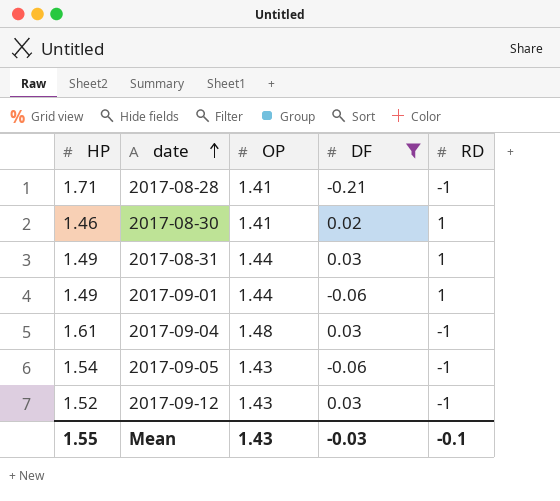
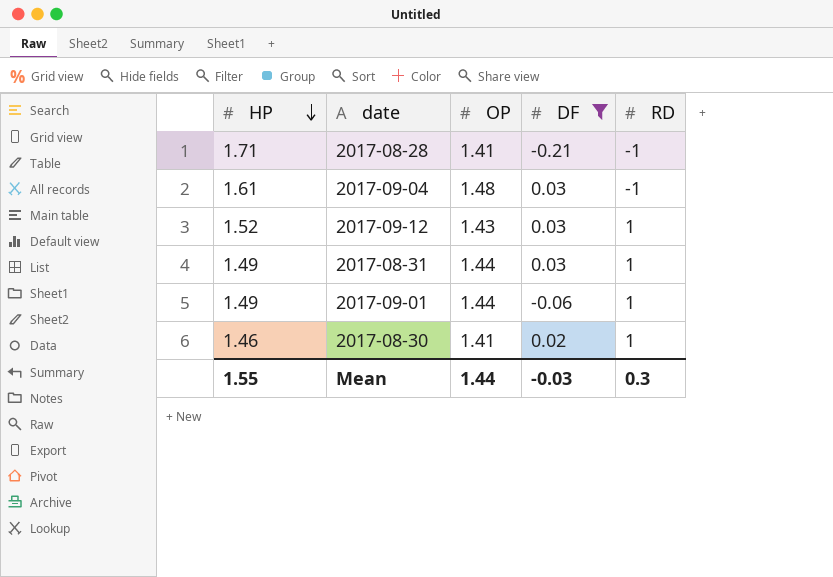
row order: date ascending -> HP descending
row 2017-09-05: 1.54 | 1.43 | -0.06 | -1 -> none
2017-09-12 | RD: -1 -> 1
Mean | OP: 1.43 -> 1.44
Mean | RD: -0.1 -> 0.3

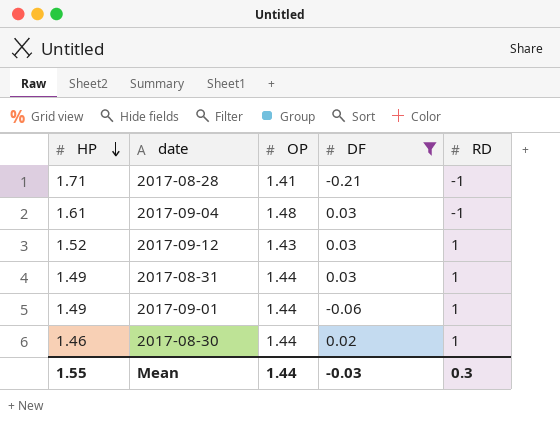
2017-08-30 | OP: 1.41 -> 1.44

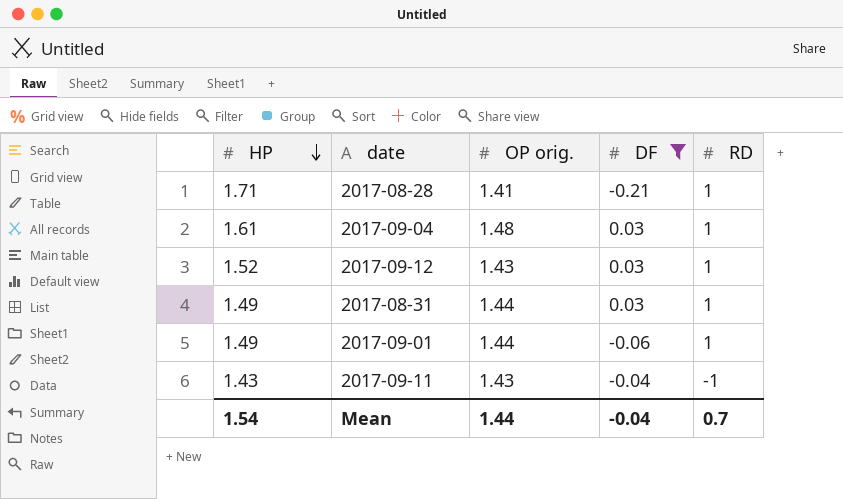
column name: OP -> OP orig.
row 2017-08-30: 1.46 | 1.44 | 0.02 | 1 -> none
2017-08-28 | RD: -1 -> 1
2017-09-04 | RD: -1 -> 1
row 2017-09-11: none -> 1.43 | 1.43 | -0.04 | -1
Mean | HP: 1.55 -> 1.54
Mean | DF: -0.03 -> -0.04
Mean | RD: 0.3 -> 0.7

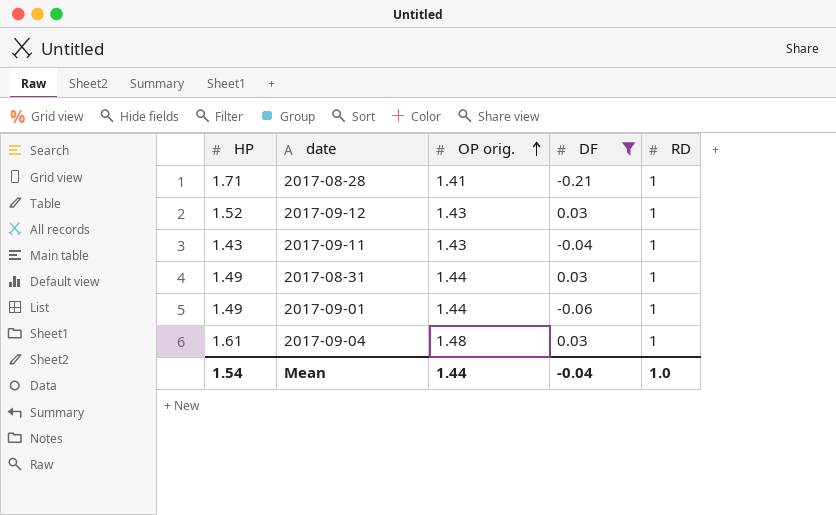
row order: HP descending -> OP orig. ascending
2017-09-11 | RD: -1 -> 1
Mean | RD: 0.7 -> 1.0

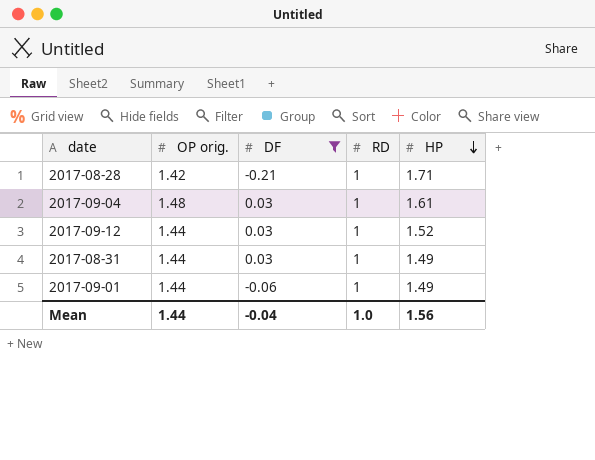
row order: OP orig. ascending -> HP descending
column HP | position: 1 -> 5
row 2017-09-11: 1.43 | 1.43 | -0.04 | 1 -> none
2017-08-28 | OP orig.: 1.41 -> 1.42
2017-09-12 | OP orig.: 1.43 -> 1.44
Mean | HP: 1.54 -> 1.56

